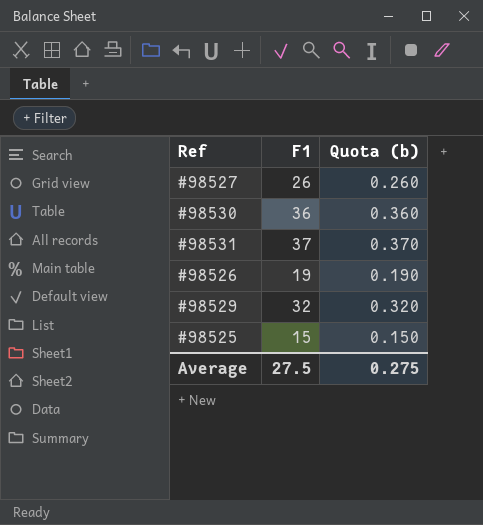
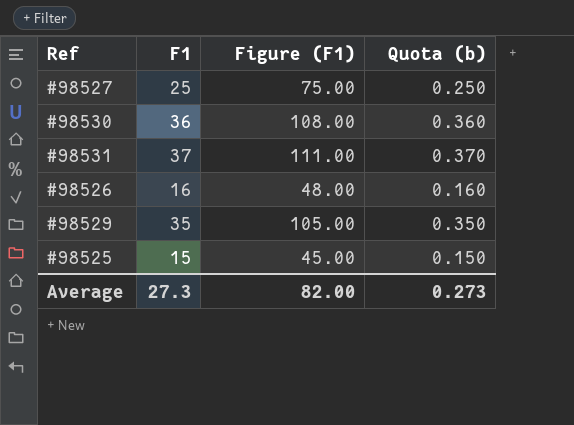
column Figure (F1) | formula: none -> [F1] * 3
#98527 | F1: 26 -> 25
#98527 | Quota (b): 0.260 -> 0.250
#98526 | F1: 19 -> 16
#98526 | Quota (b): 0.190 -> 0.160
#98529 | F1: 32 -> 35
#98529 | Quota (b): 0.320 -> 0.350
Average | F1: 27.5 -> 27.3
Average | Quota (b): 0.275 -> 0.273

